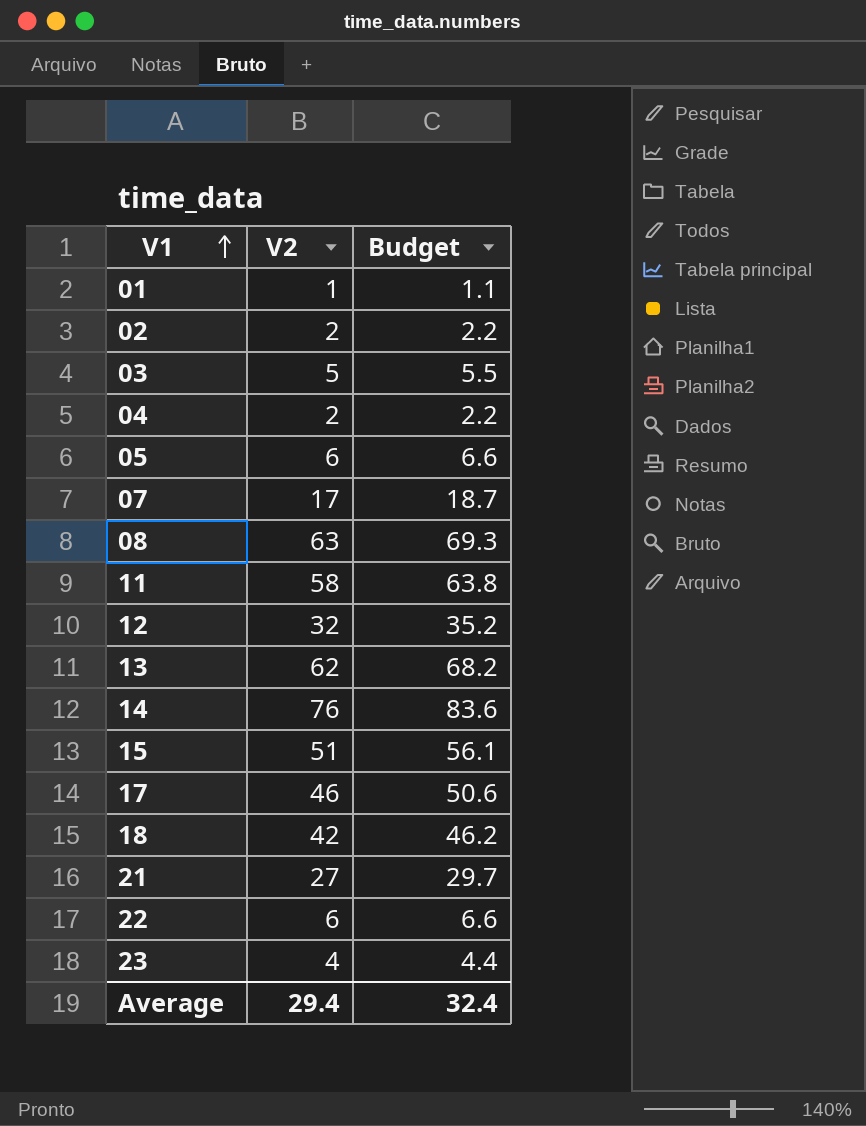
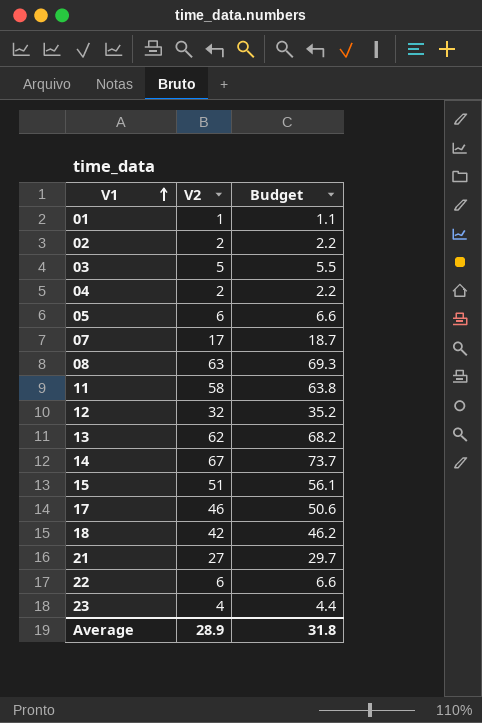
14 | V2: 76 -> 67
14 | Budget: 83.6 -> 73.7
Average | V2: 29.4 -> 28.9
Average | Budget: 32.4 -> 31.8

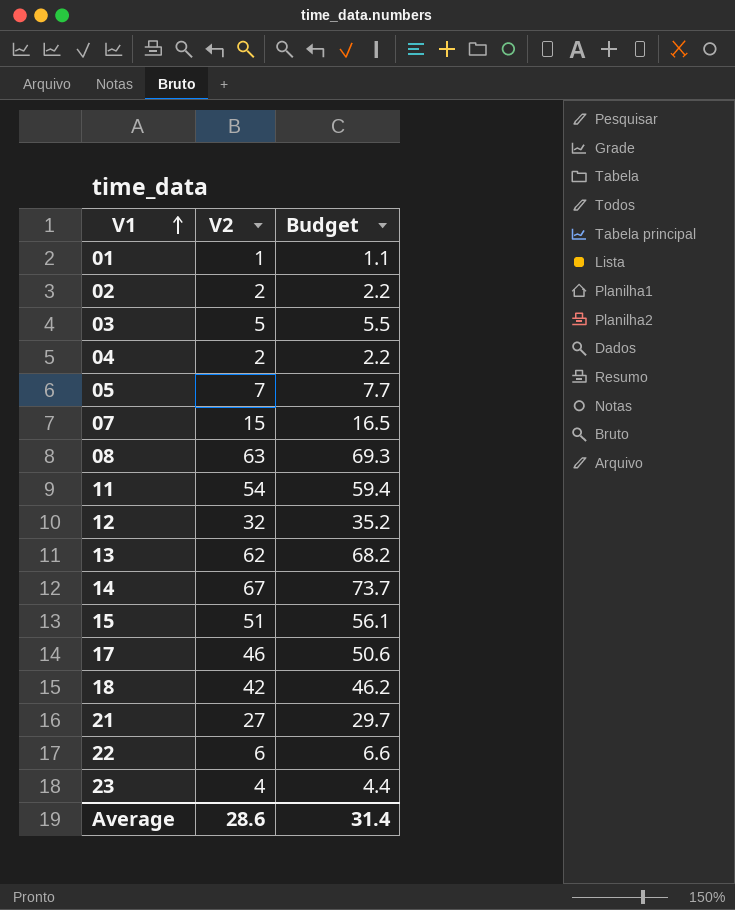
05 | V2: 6 -> 7
05 | Budget: 6.6 -> 7.7
07 | V2: 17 -> 15
07 | Budget: 18.7 -> 16.5
11 | V2: 58 -> 54
11 | Budget: 63.8 -> 59.4
Average | V2: 28.9 -> 28.6
Average | Budget: 31.8 -> 31.4

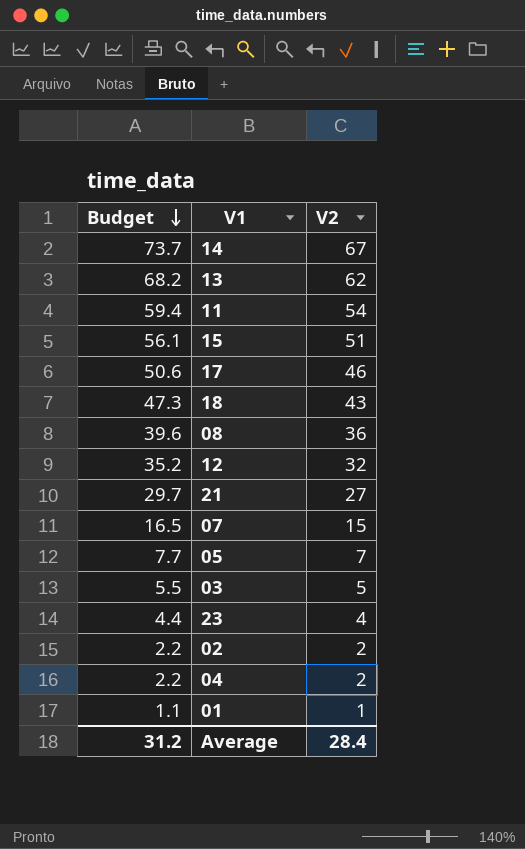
row order: V1 ascending -> Budget descending
column Budget | position: 3 -> 1
row 22: 6 | 6.6 -> none
18 | Budget: 46.2 -> 47.3
18 | V2: 42 -> 43
08 | Budget: 69.3 -> 39.6
08 | V2: 63 -> 36
Average | Budget: 31.4 -> 31.2
Average | V2: 28.6 -> 28.4

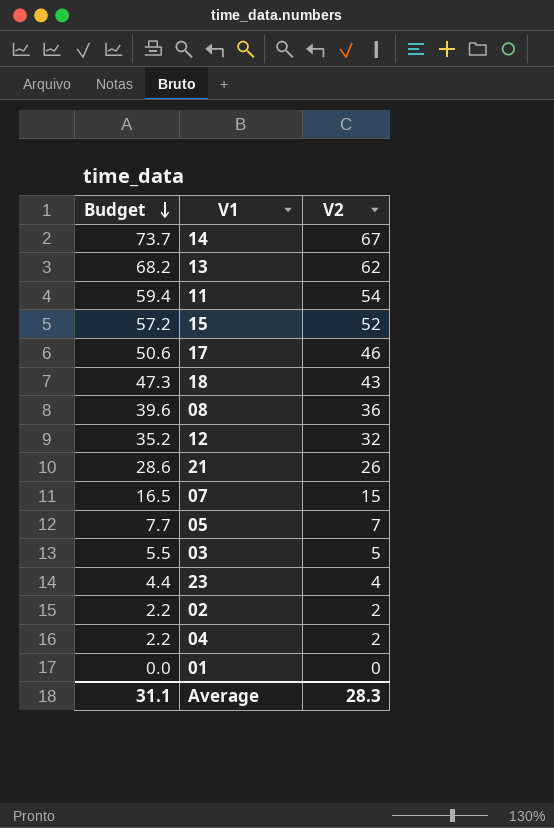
15 | Budget: 56.1 -> 57.2
15 | V2: 51 -> 52
21 | Budget: 29.7 -> 28.6
21 | V2: 27 -> 26
01 | Budget: 1.1 -> 0.0
01 | V2: 1 -> 0
Average | Budget: 31.2 -> 31.1
Average | V2: 28.4 -> 28.3

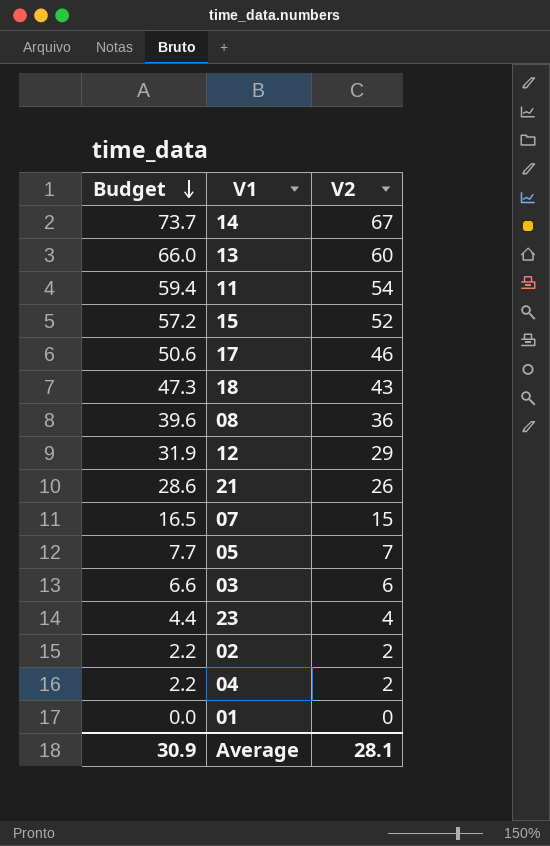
13 | Budget: 68.2 -> 66.0
13 | V2: 62 -> 60
12 | Budget: 35.2 -> 31.9
12 | V2: 32 -> 29
03 | Budget: 5.5 -> 6.6
03 | V2: 5 -> 6
Average | Budget: 31.1 -> 30.9
Average | V2: 28.3 -> 28.1

